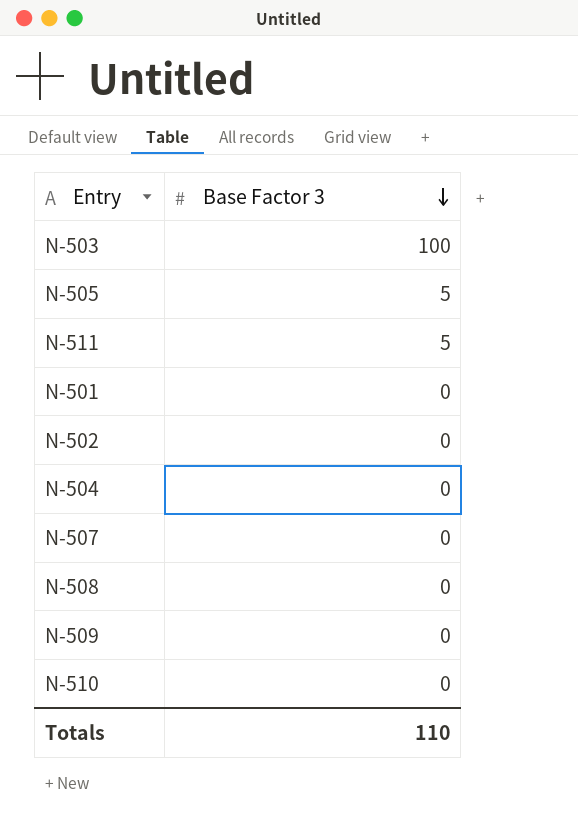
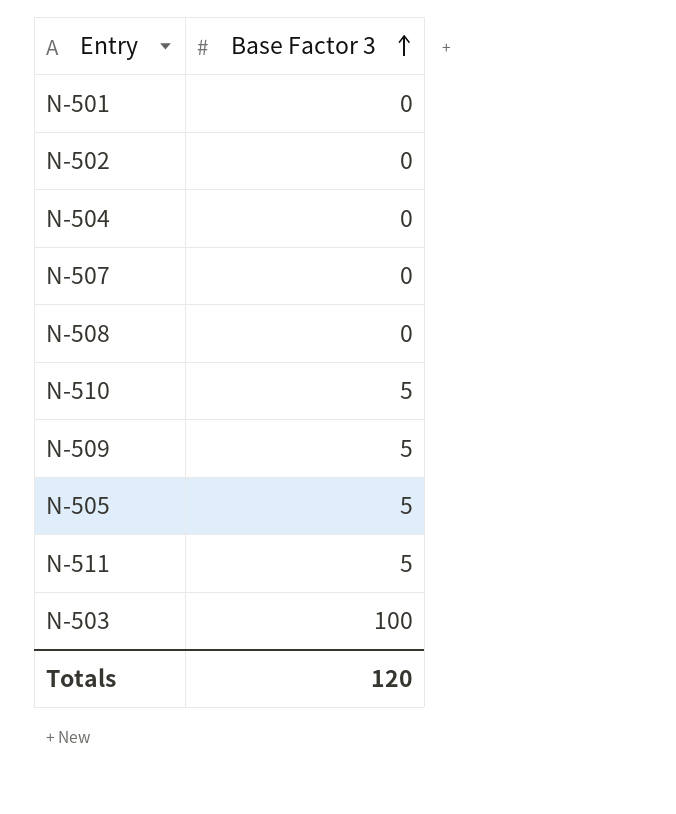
row order: Base Factor 3 descending -> Base Factor 3 ascending
N-510 | Base Factor 3: 0 -> 5
N-509 | Base Factor 3: 0 -> 5
Totals | Base Factor 3: 110 -> 120

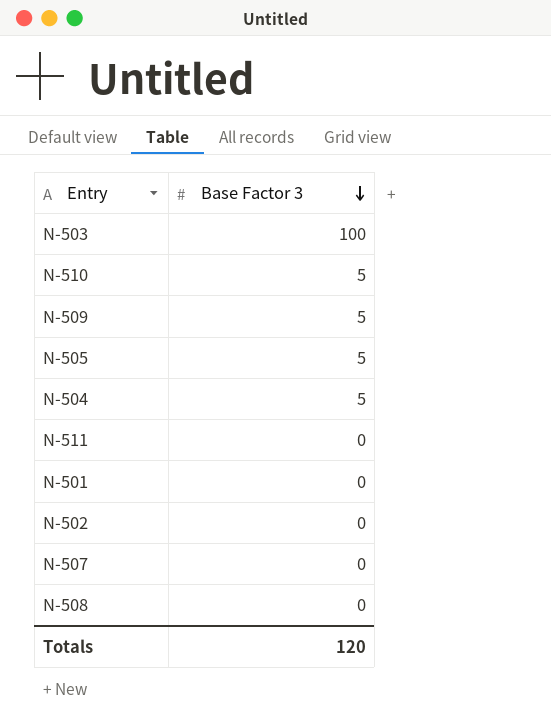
row order: Base Factor 3 ascending -> Base Factor 3 descending
N-504 | Base Factor 3: 0 -> 5
N-511 | Base Factor 3: 5 -> 0

